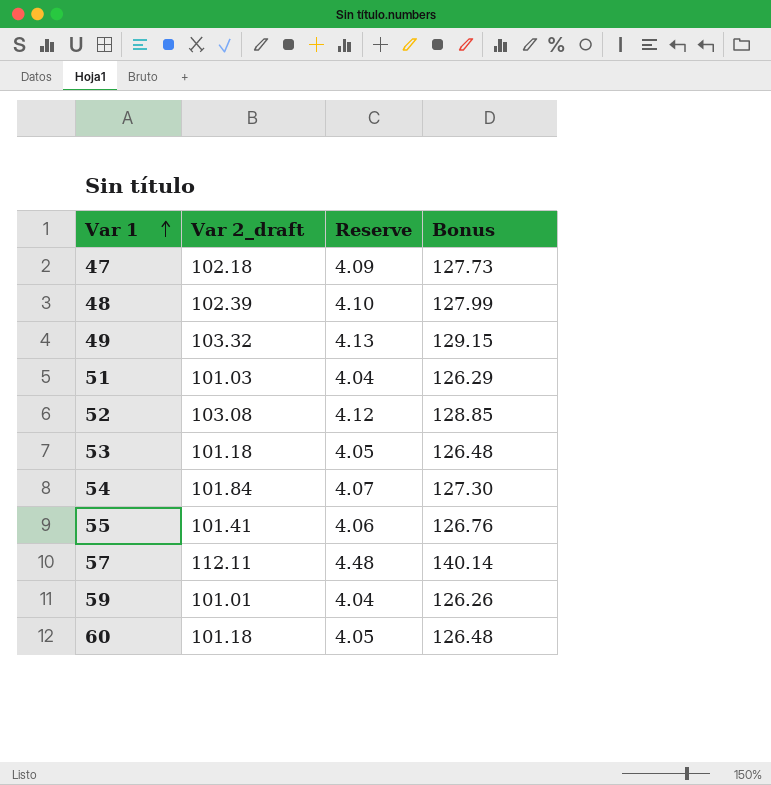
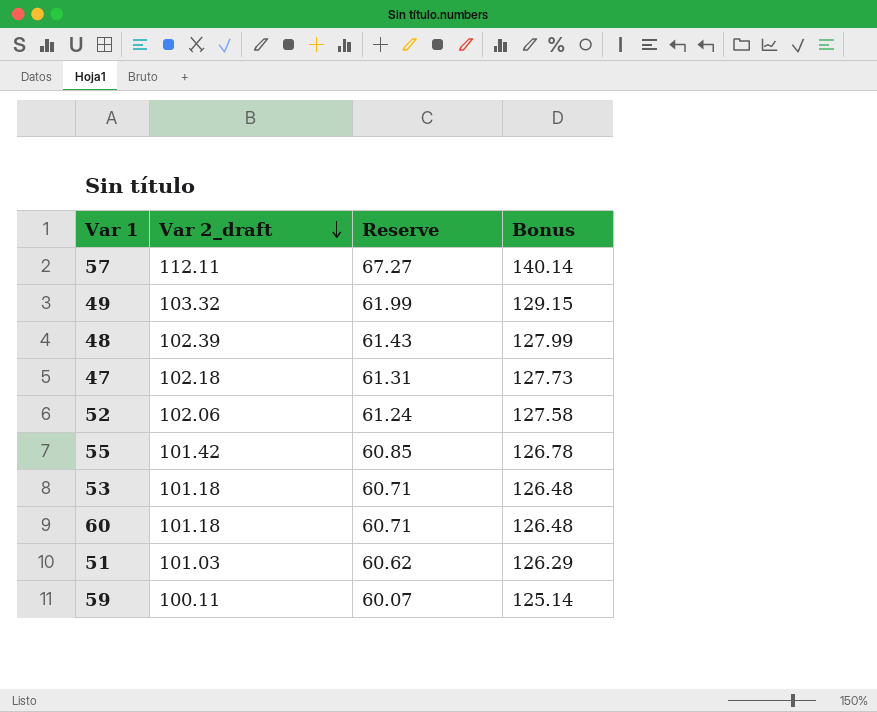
row order: Var 1 ascending -> Var 2_draft descending
column Reserve | formula: [Var 2_draft] * 0.04 -> [Var 2_draft] * 0.6
row 54: 101.84 | 4.07 | 127.30 -> none
52 | Var 2_draft: 103.08 -> 102.06
52 | Bonus: 128.85 -> 127.58
55 | Var 2_draft: 101.41 -> 101.42
55 | Bonus: 126.76 -> 126.78
59 | Var 2_draft: 101.01 -> 100.11
59 | Bonus: 126.26 -> 125.14

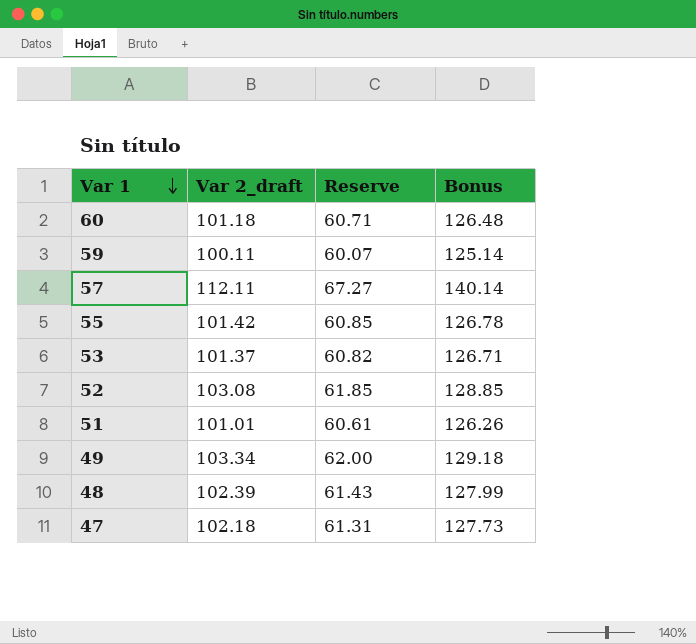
row order: Var 2_draft descending -> Var 1 descending
53 | Var 2_draft: 101.18 -> 101.37
53 | Reserve: 60.71 -> 60.82
53 | Bonus: 126.48 -> 126.71
52 | Var 2_draft: 102.06 -> 103.08
52 | Reserve: 61.24 -> 61.85
52 | Bonus: 127.58 -> 128.85
51 | Var 2_draft: 101.03 -> 101.01
51 | Reserve: 60.62 -> 60.61
51 | Bonus: 126.29 -> 126.26
49 | Var 2_draft: 103.32 -> 103.34
49 | Reserve: 61.99 -> 62.00
49 | Bonus: 129.15 -> 129.18

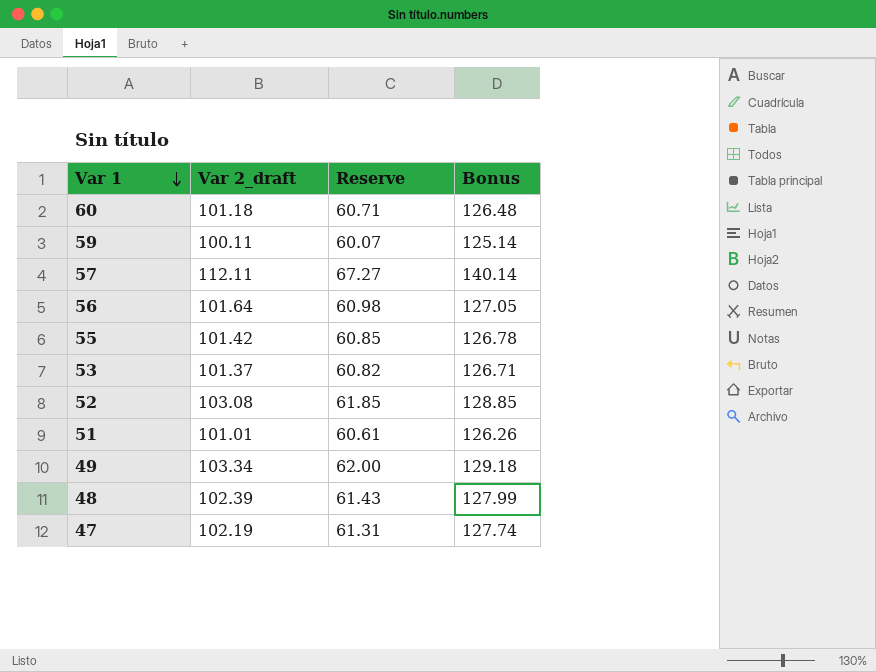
row 56: none -> 101.64 | 60.98 | 127.05
47 | Var 2_draft: 102.18 -> 102.19
47 | Bonus: 127.73 -> 127.74

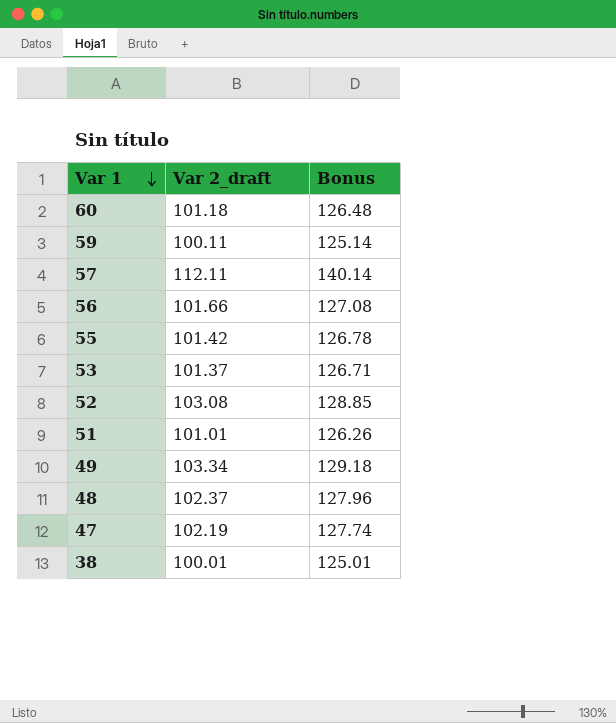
column Reserve | formula: [Var 2_draft] * 0.6 -> none
56 | Var 2_draft: 101.64 -> 101.66
56 | Bonus: 127.05 -> 127.08
48 | Var 2_draft: 102.39 -> 102.37
48 | Bonus: 127.99 -> 127.96
row 38: none -> 100.01 | 125.01

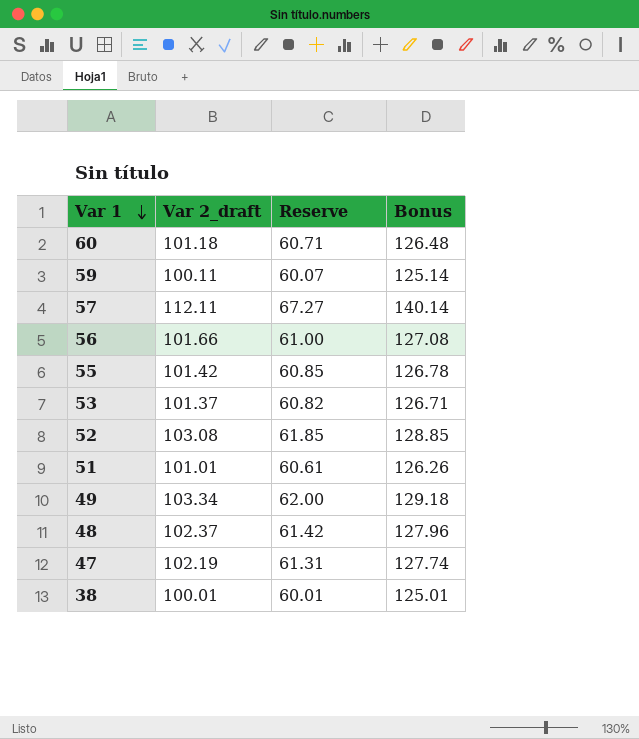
column Reserve | formula: none -> [Var 2_draft] * 0.6

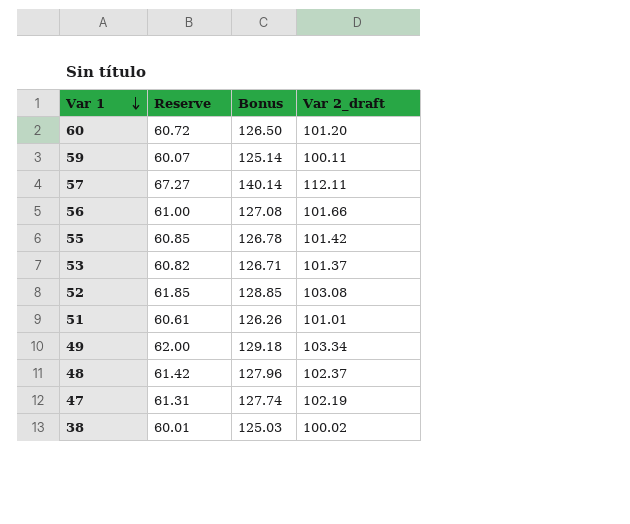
column Var 2_draft | position: 2 -> 4
60 | Reserve: 60.71 -> 60.72
60 | Bonus: 126.48 -> 126.50
60 | Var 2_draft: 101.18 -> 101.20
38 | Bonus: 125.01 -> 125.03
38 | Var 2_draft: 100.01 -> 100.02

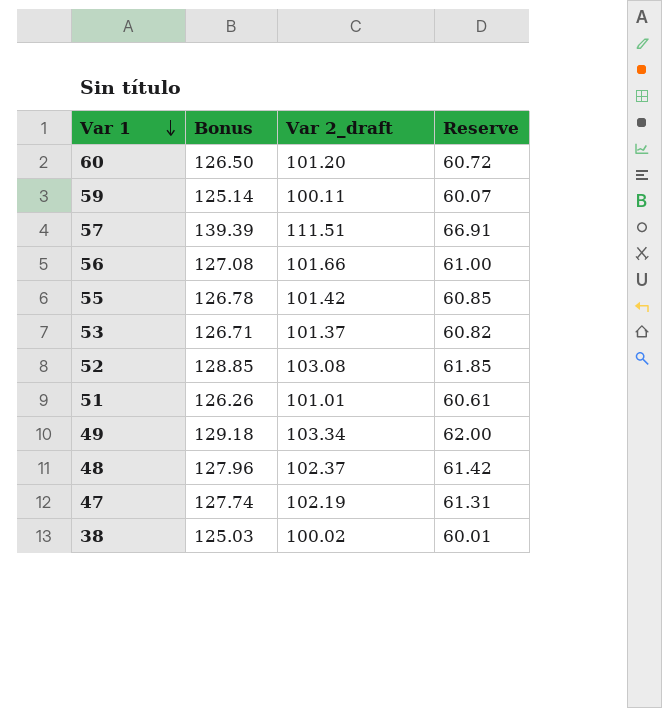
column Reserve | position: 2 -> 4
57 | Bonus: 140.14 -> 139.39
57 | Var 2_draft: 112.11 -> 111.51
57 | Reserve: 67.27 -> 66.91

